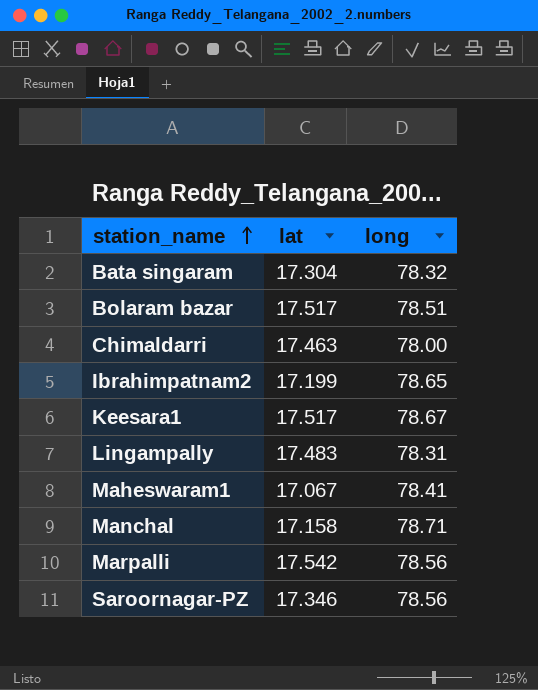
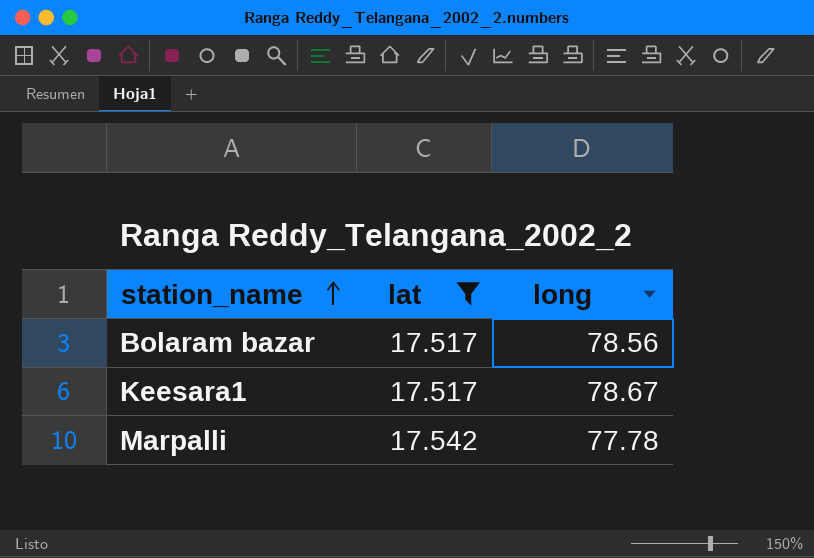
filter: none -> lat >= 17.517
Bolaram bazar | long: 78.51 -> 78.56
Marpalli | long: 78.56 -> 77.78

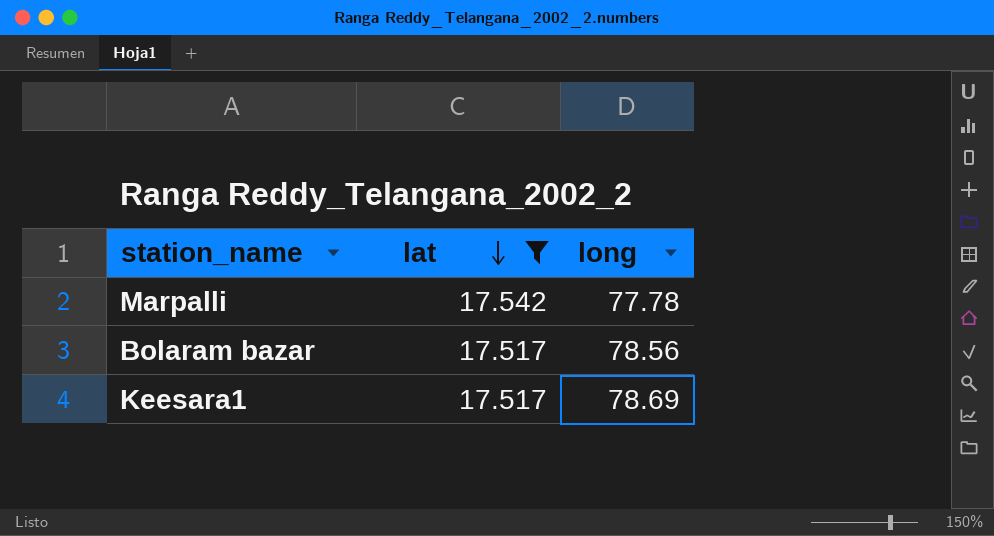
row order: station_name ascending -> lat descending
Keesara1 | long: 78.67 -> 78.69

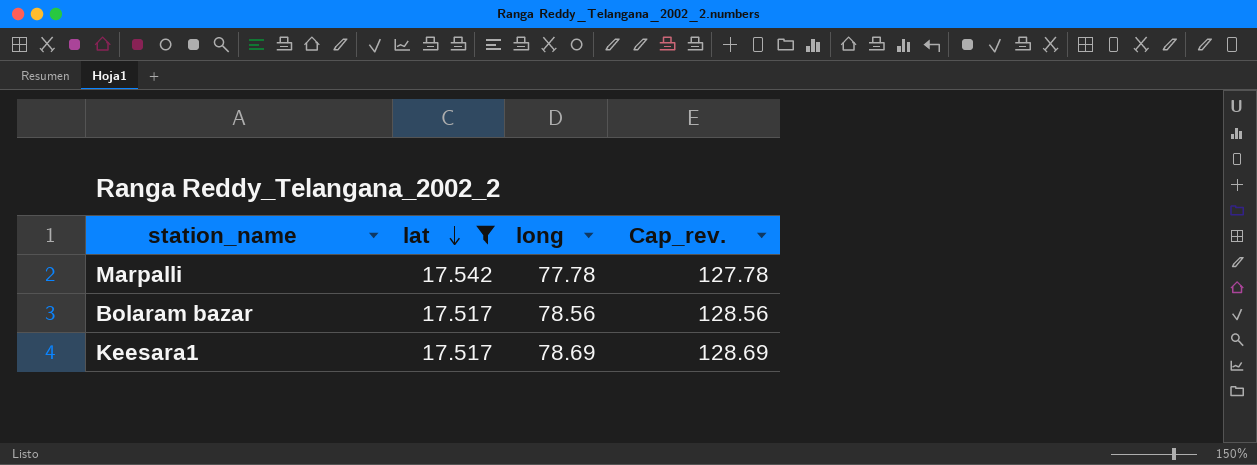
column Cap_rev. | formula: none -> [long] + 50

